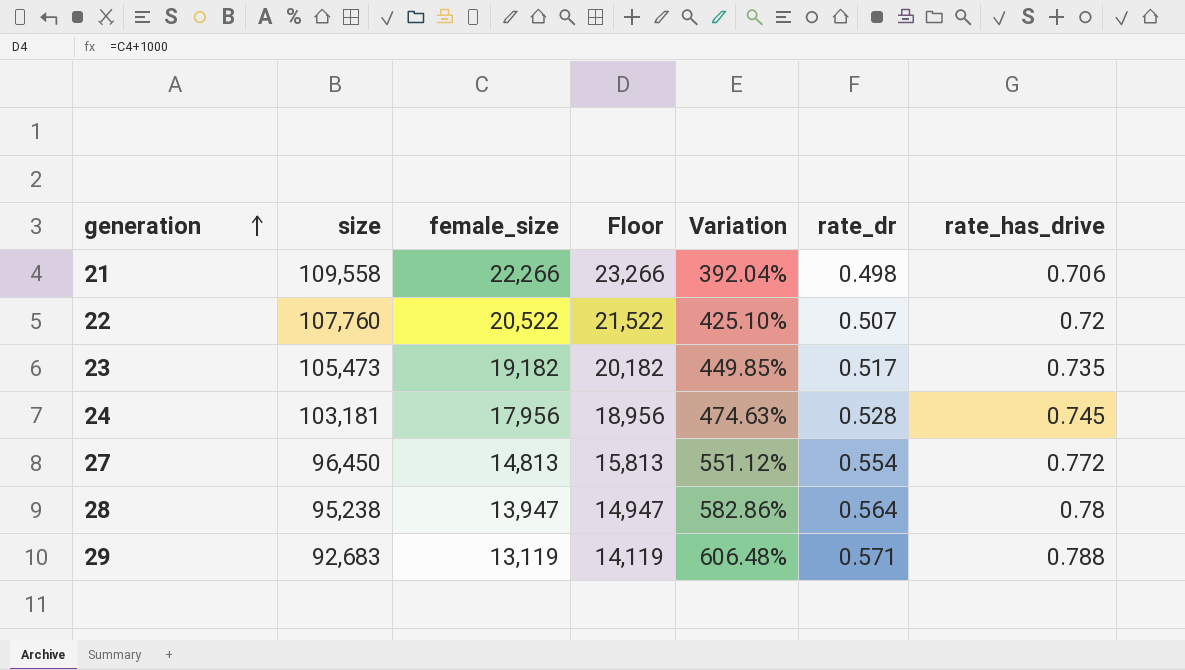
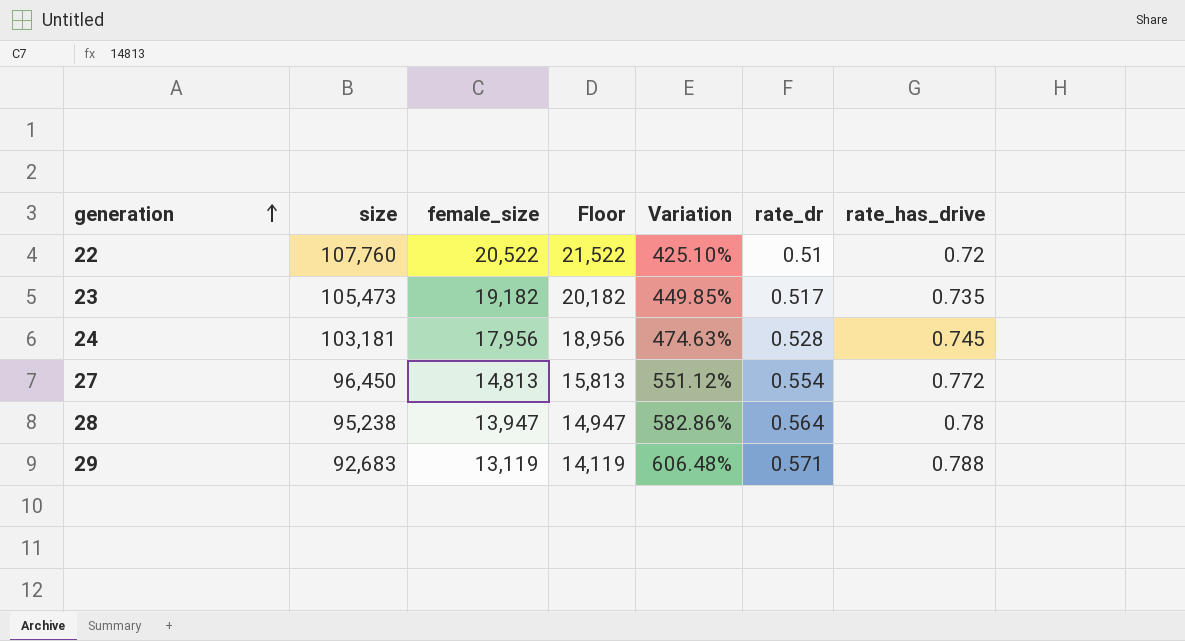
row 21: 109,558 | 22,266 | 23,266 | 392.04% | 0.498 | 0.706 -> none
22 | rate_dr: 0.507 -> 0.51

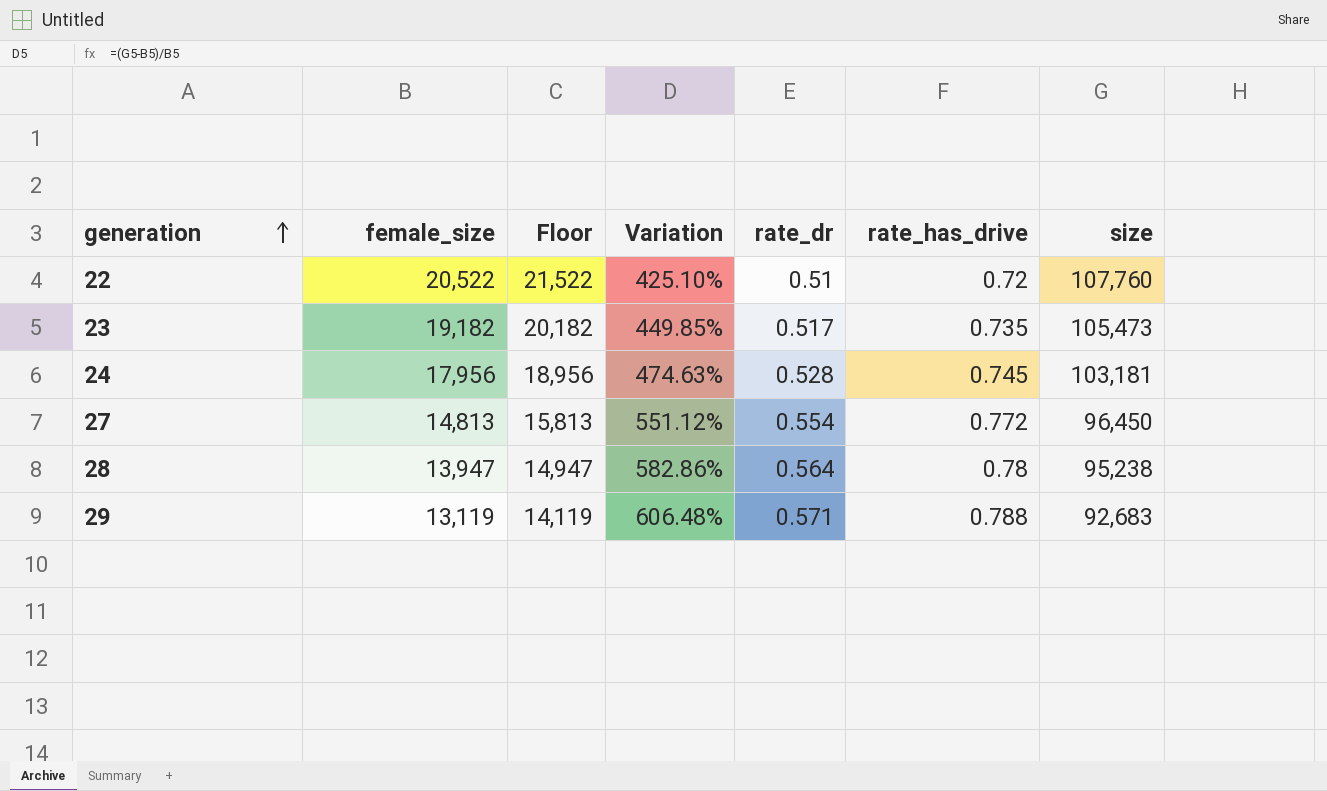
column size | position: 2 -> 7

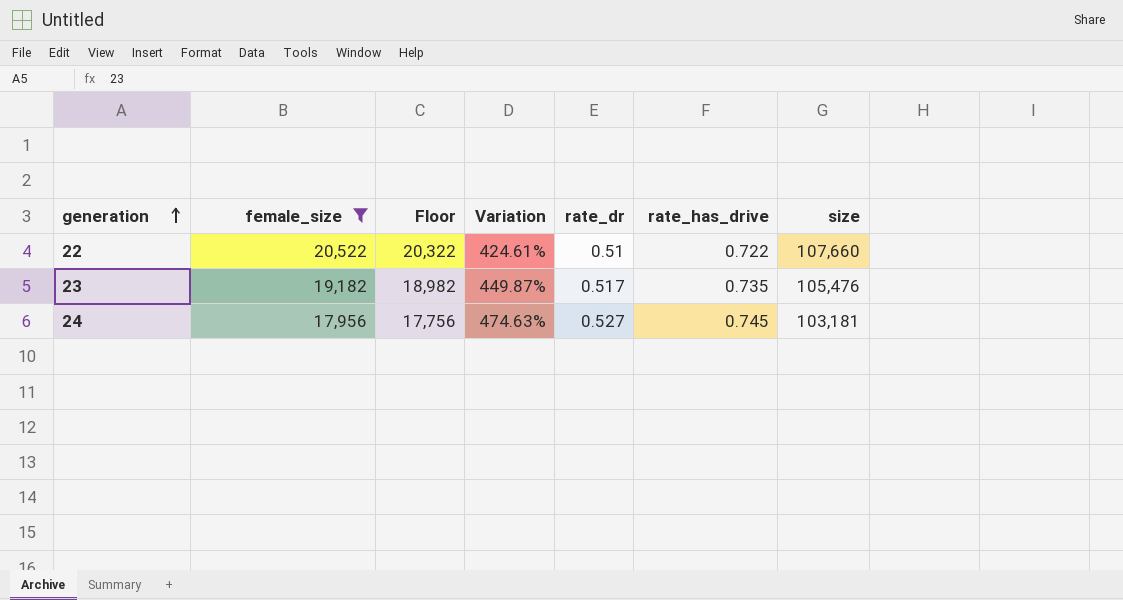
filter: none -> female_size >= 17,956
column Floor | formula: [female_size] + 1000 -> [female_size] - 200
22 | Variation: 425.10% -> 424.61%
22 | rate_has_drive: 0.72 -> 0.722
22 | size: 107,760 -> 107,660
23 | Variation: 449.85% -> 449.87%
23 | size: 105,473 -> 105,476
24 | rate_dr: 0.528 -> 0.527

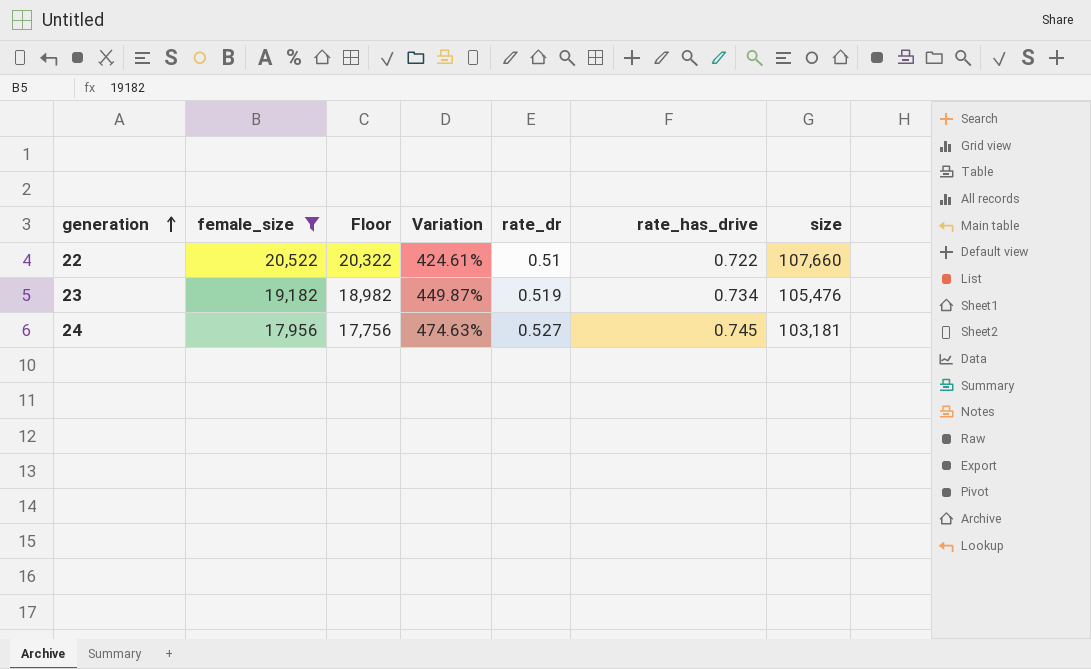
23 | rate_dr: 0.517 -> 0.519
23 | rate_has_drive: 0.735 -> 0.734

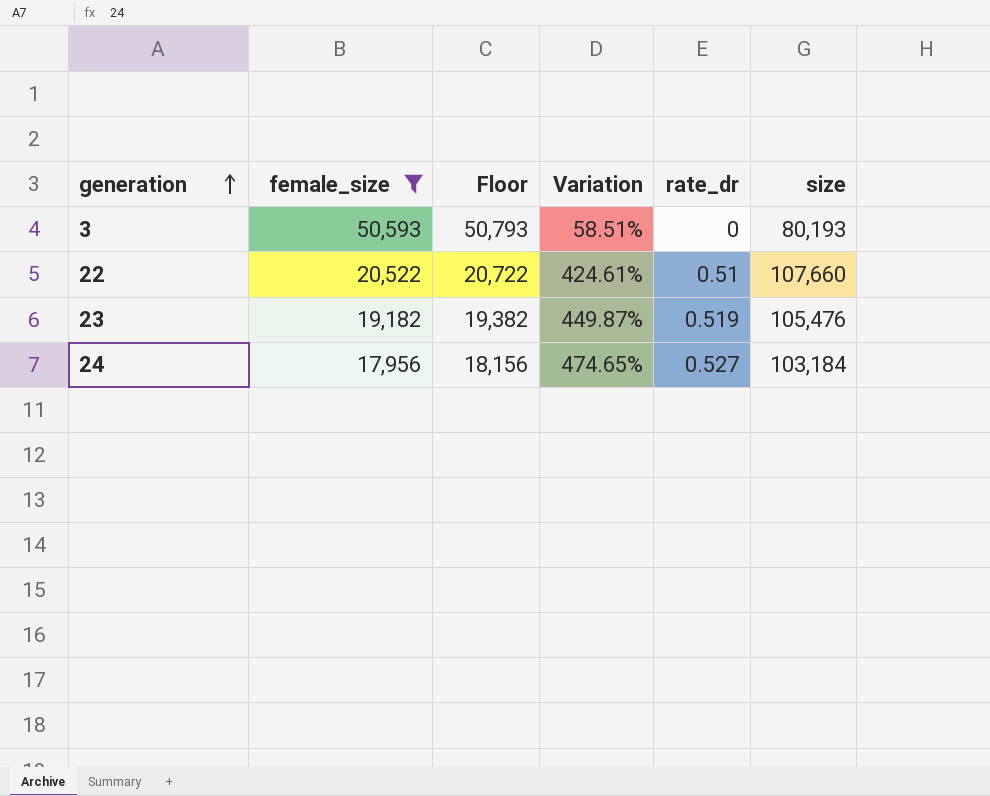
column rate_has_drive | position: 6 -> none
column Floor | formula: [female_size] - 200 -> [female_size] + 200
row 3: none -> 50,593 | 50,793 | 58.51% | 0 | 80,193
24 | Variation: 474.63% -> 474.65%
24 | size: 103,181 -> 103,184

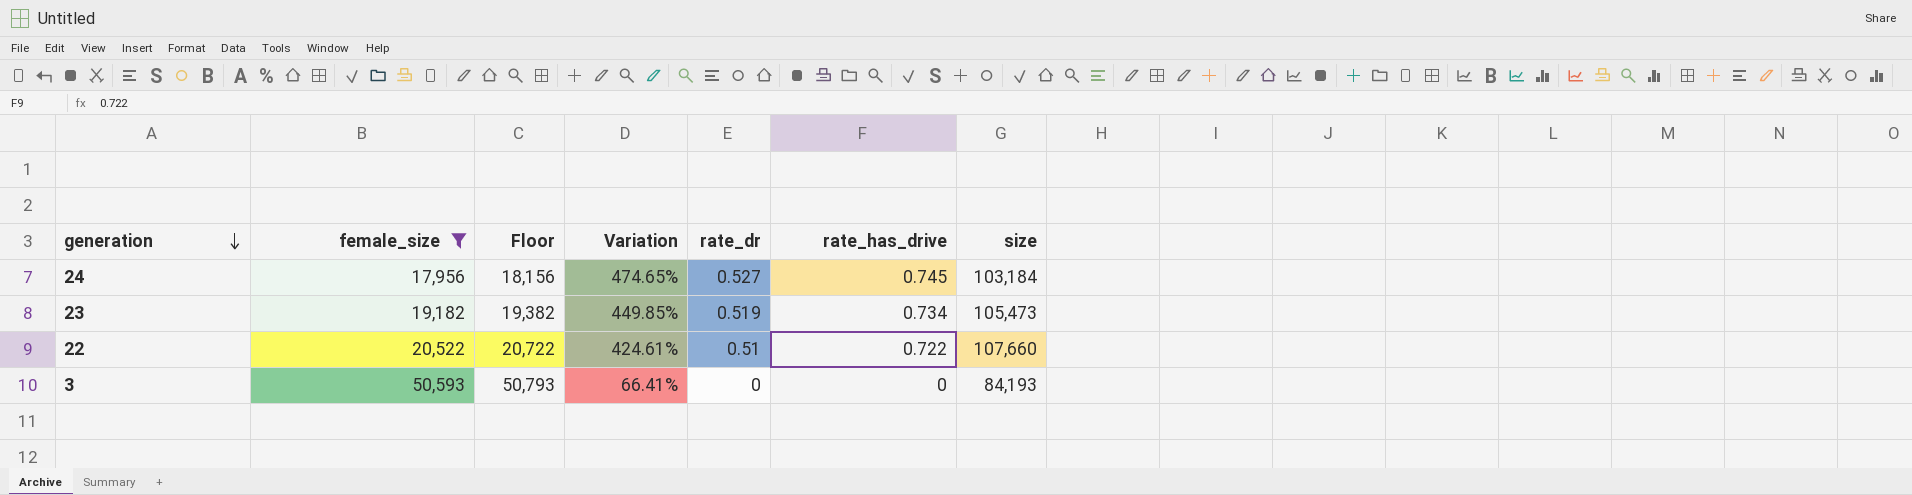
row order: generation ascending -> generation descending
column rate_has_drive | position: none -> 6
23 | Variation: 449.87% -> 449.85%
23 | size: 105,476 -> 105,473
3 | Variation: 58.51% -> 66.41%
3 | size: 80,193 -> 84,193

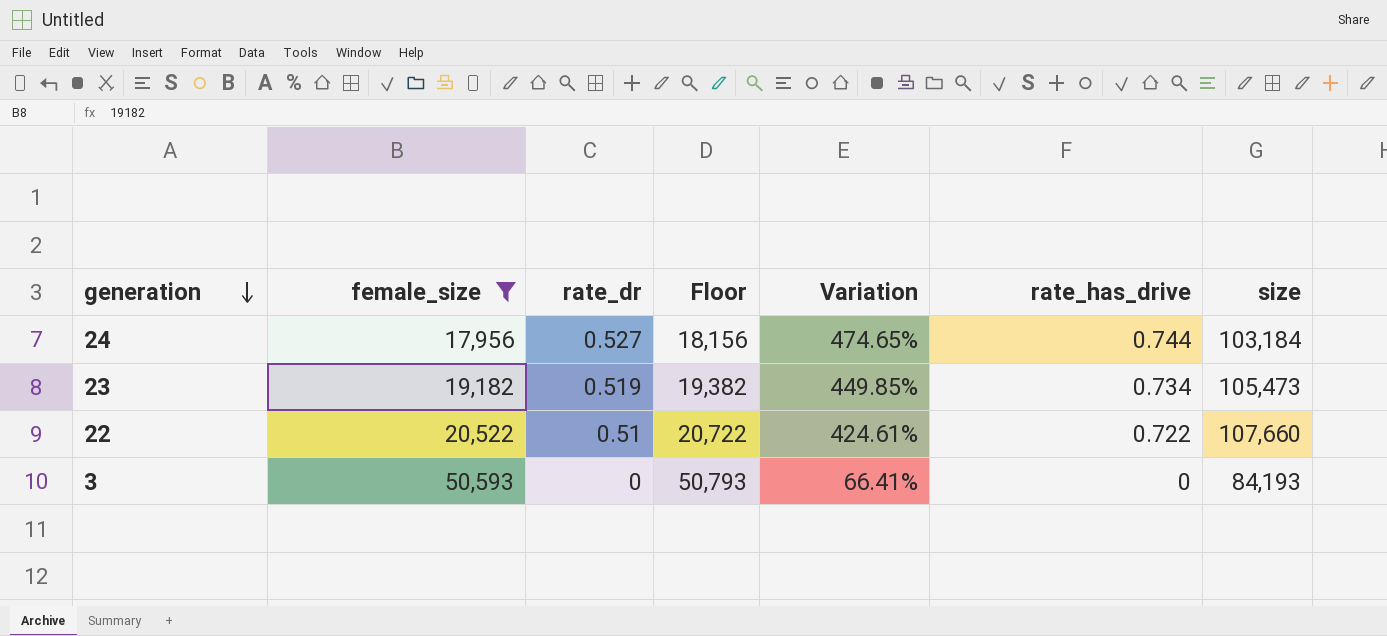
column rate_dr | position: 5 -> 3
24 | rate_has_drive: 0.745 -> 0.744

